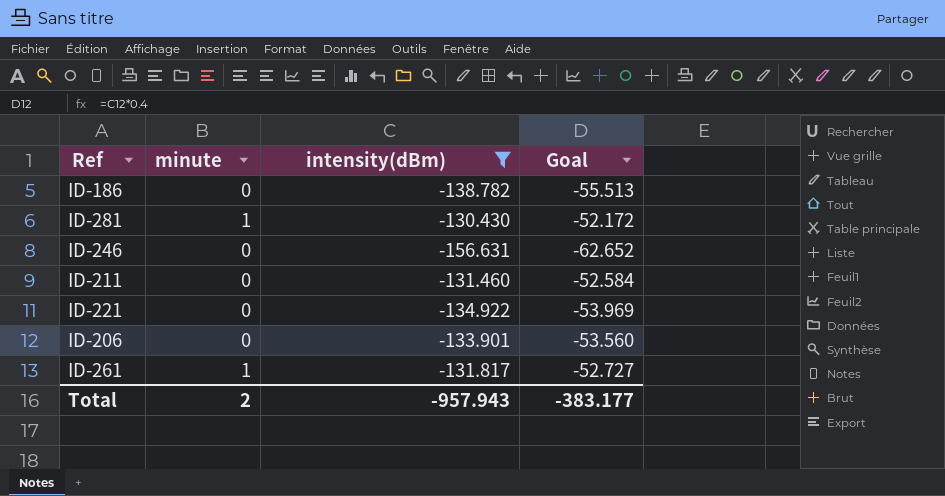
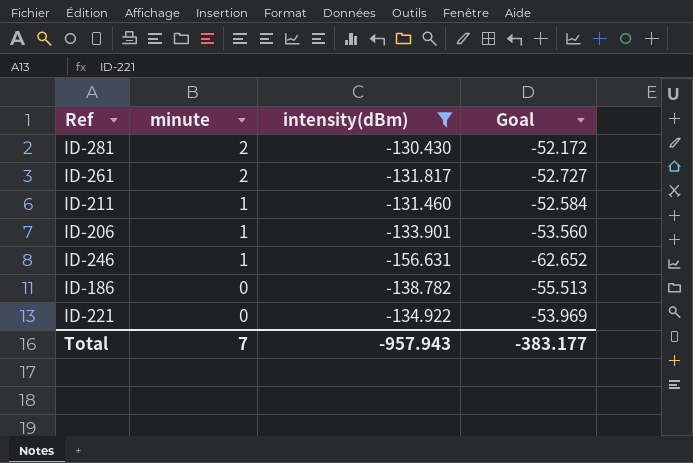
row order: none -> minute descending
ID-281 | minute: 1 -> 2
ID-261 | minute: 1 -> 2
ID-211 | minute: 0 -> 1
ID-206 | minute: 0 -> 1
ID-246 | minute: 0 -> 1
Total | minute: 2 -> 7

